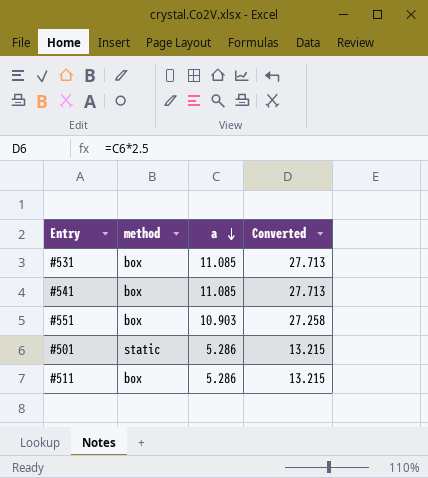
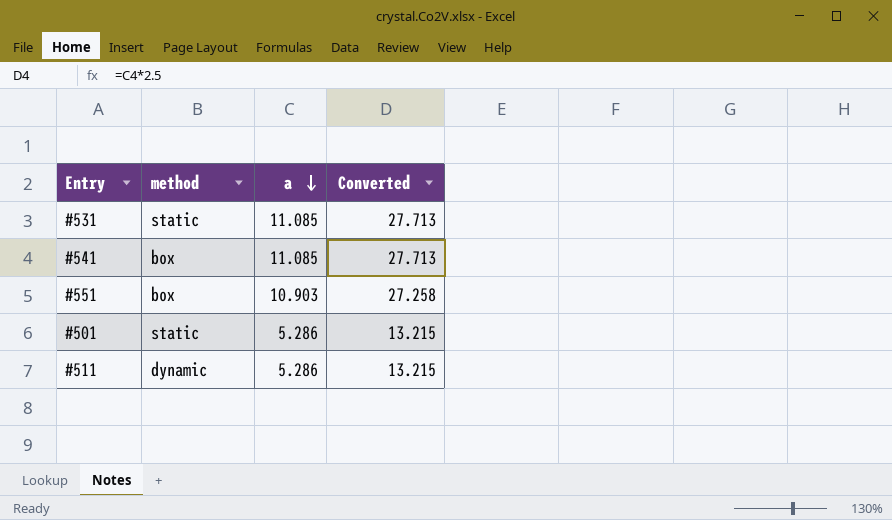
#531 | method: box -> static
#511 | method: box -> dynamic

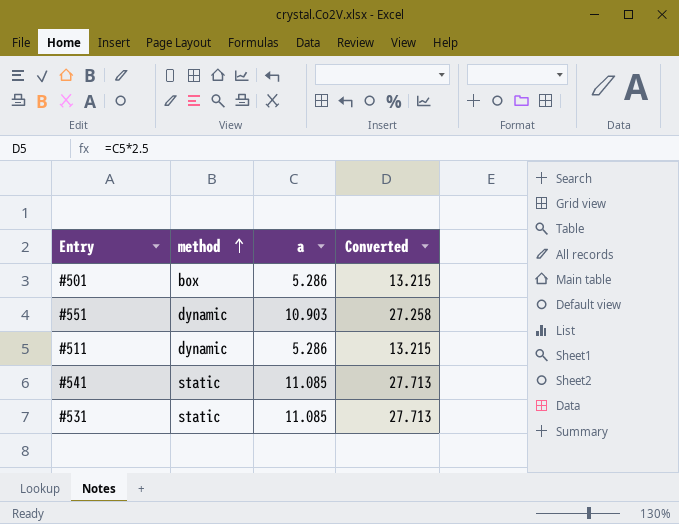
row order: a descending -> method ascending
#501 | method: static -> box
#551 | method: box -> dynamic
#541 | method: box -> static

